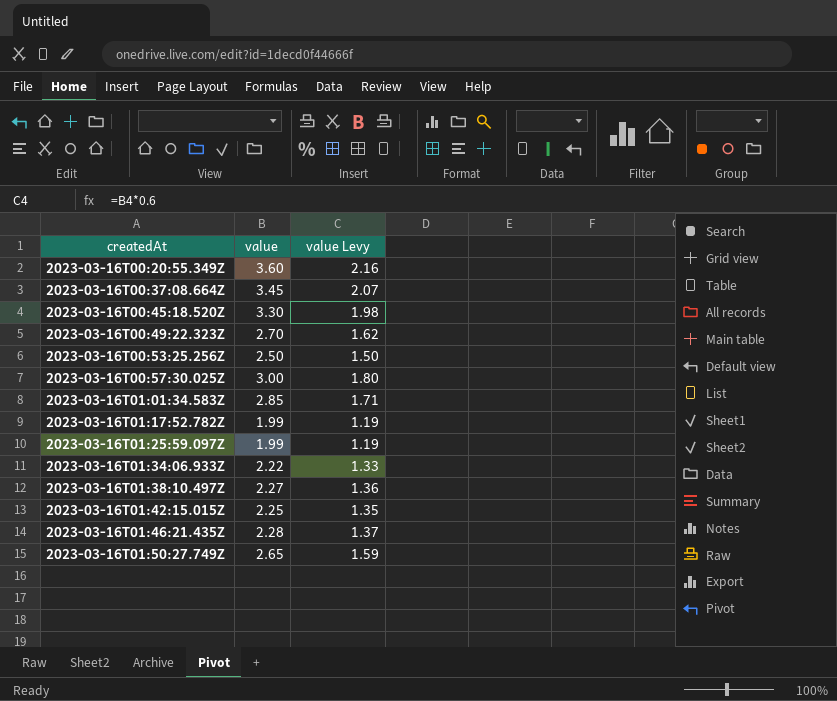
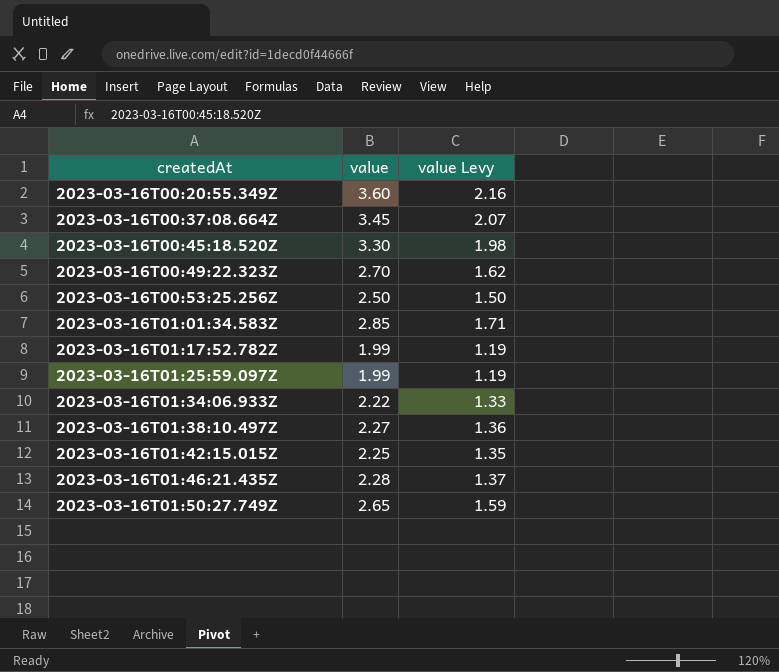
row 2023-03-16T00:57:30.025Z: 3.00 | 1.80 -> none

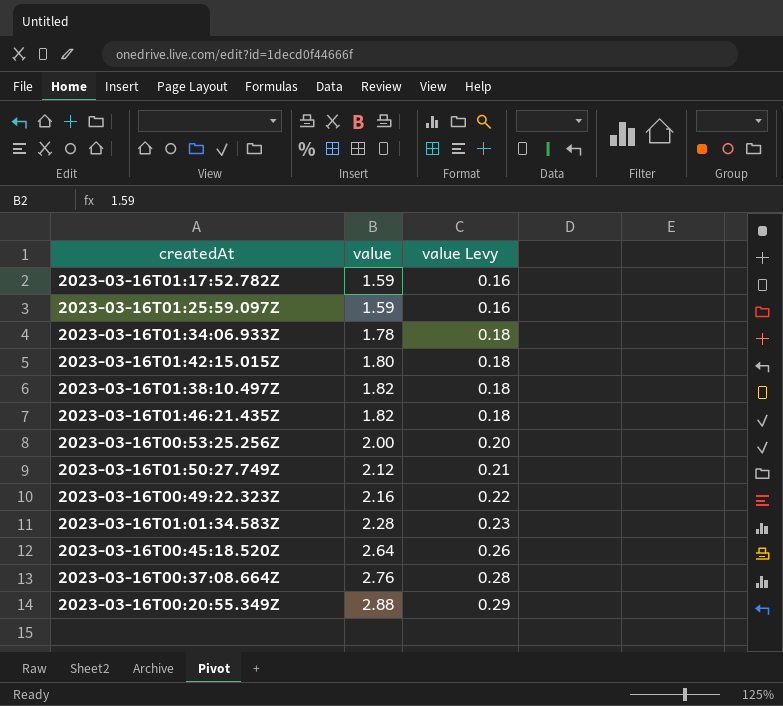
row order: createdAt ascending -> value ascending
column value Levy | formula: [value] * 0.6 -> [value] * 0.1
2023-03-16T01:17:52.782Z | value: 1.99 -> 1.59
2023-03-16T01:25:59.097Z | value: 1.99 -> 1.59
2023-03-16T01:34:06.933Z | value: 2.22 -> 1.78
2023-03-16T01:42:15.015Z | value: 2.25 -> 1.80
2023-03-16T01:38:10.497Z | value: 2.27 -> 1.82
2023-03-16T01:46:21.435Z | value: 2.28 -> 1.82
2023-03-16T00:53:25.256Z | value: 2.50 -> 2.00
2023-03-16T01:50:27.749Z | value: 2.65 -> 2.12
2023-03-16T00:49:22.323Z | value: 2.70 -> 2.16
2023-03-16T01:01:34.583Z | value: 2.85 -> 2.28
2023-03-16T00:45:18.520Z | value: 3.30 -> 2.64
2023-03-16T00:37:08.664Z | value: 3.45 -> 2.76
2023-03-16T00:20:55.349Z | value: 3.60 -> 2.88

